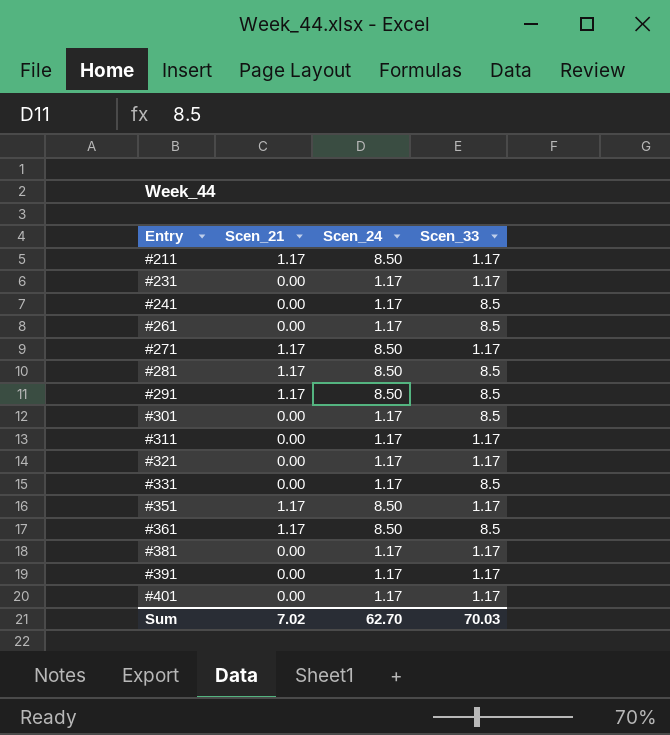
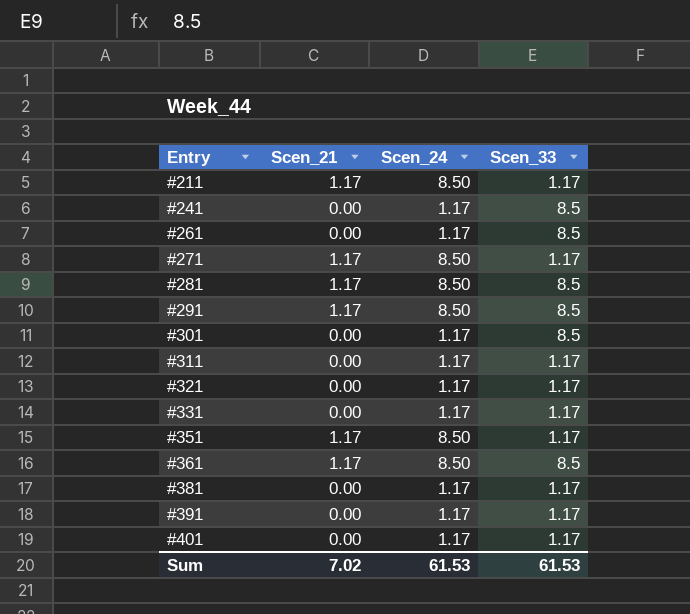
row #231: 0.00 | 1.17 | 1.17 -> none
#331 | Scen_33: 8.5 -> 1.17
Sum | Scen_24: 62.70 -> 61.53
Sum | Scen_33: 70.03 -> 61.53

